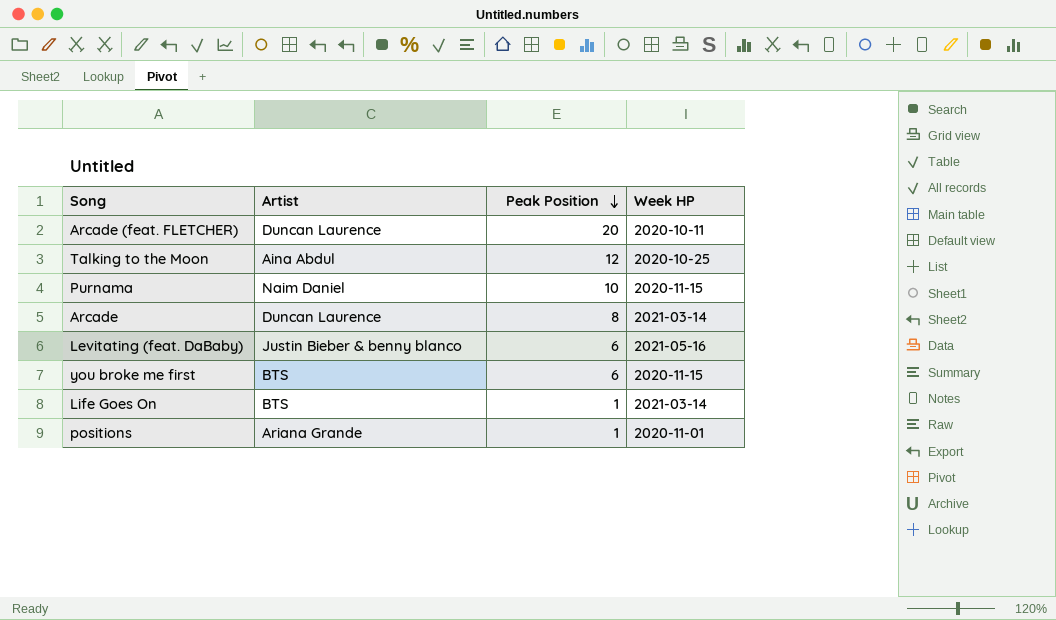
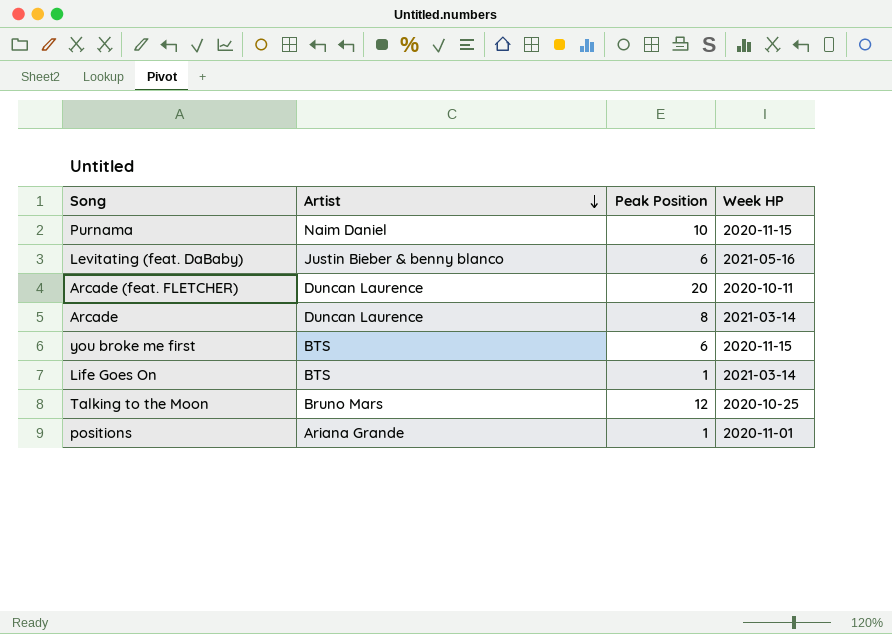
row order: Peak Position descending -> Artist descending
Talking to the Moon | Artist: Aina Abdul -> Bruno Mars

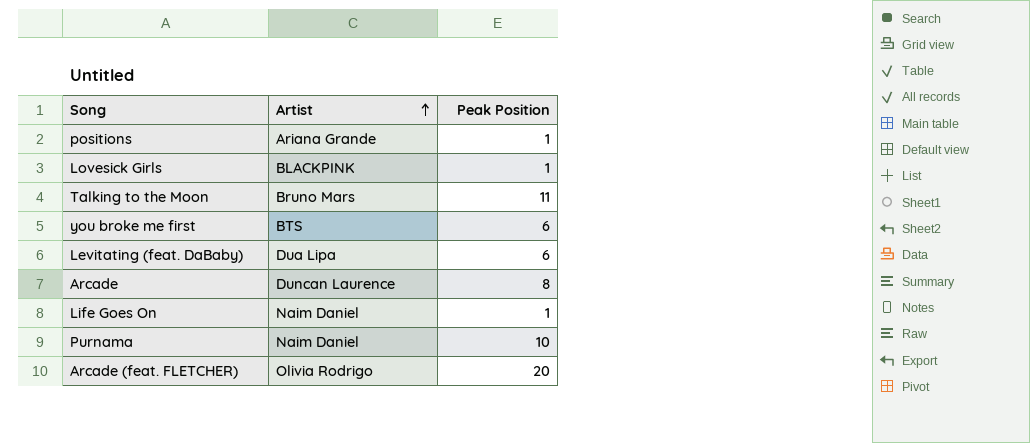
row order: Artist descending -> Artist ascending
column Week HP | position: 4 -> none
row Lovesick Girls: none -> BLACKPINK | 1
Talking to the Moon | Peak Position: 12 -> 11
Levitating (feat. DaBaby) | Artist: Justin Bieber & benny blanco -> Dua Lipa
Life Goes On | Artist: BTS -> Naim Daniel
Arcade (feat. FLETCHER) | Artist: Duncan Laurence -> Olivia Rodrigo

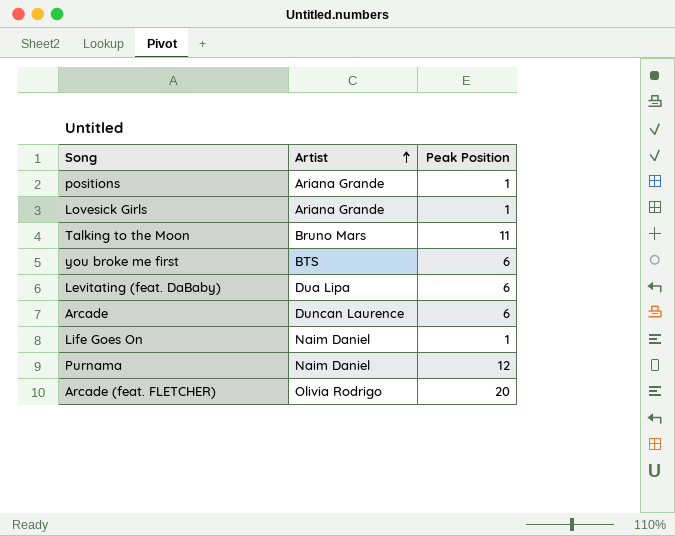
Lovesick Girls | Artist: BLACKPINK -> Ariana Grande
Arcade | Peak Position: 8 -> 6
Purnama | Peak Position: 10 -> 12

